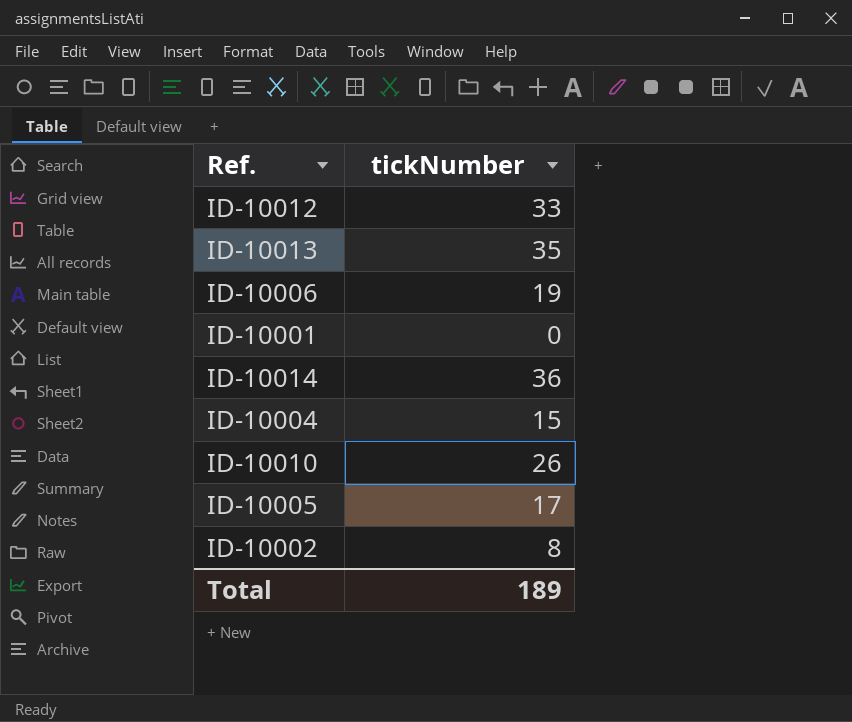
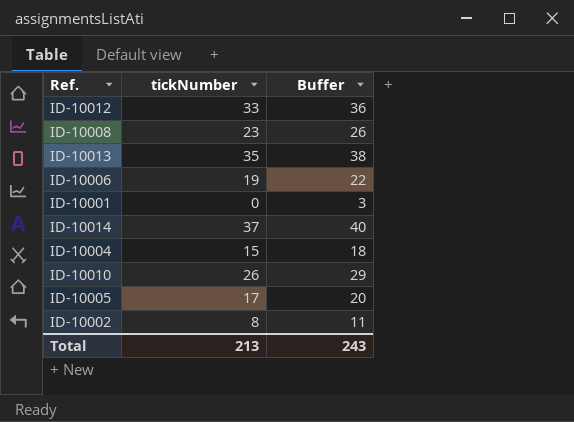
column Buffer | formula: none -> [tickNumber] + 3
row ID-10008: none -> 23 | 26
ID-10014 | tickNumber: 36 -> 37
Total | tickNumber: 189 -> 213

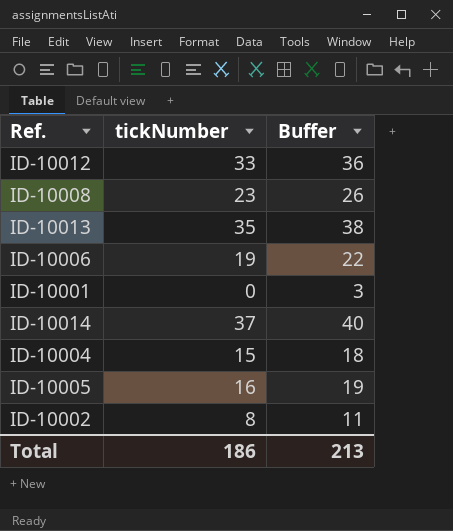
row ID-10010: 26 | 29 -> none
ID-10005 | tickNumber: 17 -> 16
ID-10005 | Buffer: 20 -> 19
Total | tickNumber: 213 -> 186
Total | Buffer: 243 -> 213

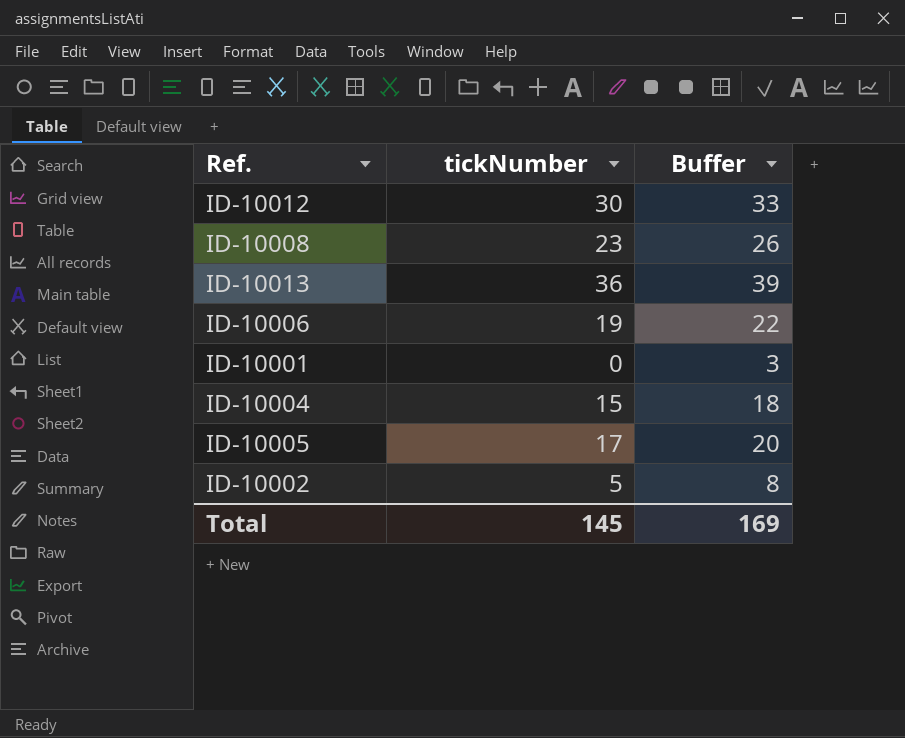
row ID-10014: 37 | 40 -> none
ID-10012 | tickNumber: 33 -> 30
ID-10012 | Buffer: 36 -> 33
ID-10013 | tickNumber: 35 -> 36
ID-10013 | Buffer: 38 -> 39
ID-10005 | tickNumber: 16 -> 17
ID-10005 | Buffer: 19 -> 20
ID-10002 | tickNumber: 8 -> 5
ID-10002 | Buffer: 11 -> 8
Total | tickNumber: 186 -> 145
Total | Buffer: 213 -> 169

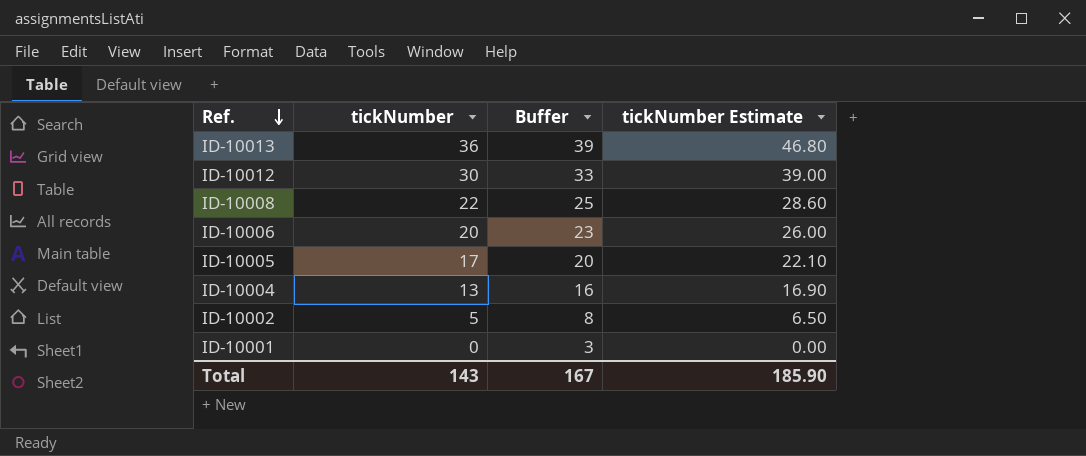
row order: none -> Ref. descending
column tickNumber Estimate | formula: none -> [tickNumber] * 1.3
ID-10008 | tickNumber: 23 -> 22
ID-10008 | Buffer: 26 -> 25
ID-10006 | tickNumber: 19 -> 20
ID-10006 | Buffer: 22 -> 23
ID-10004 | tickNumber: 15 -> 13
ID-10004 | Buffer: 18 -> 16
Total | tickNumber: 145 -> 143
Total | Buffer: 169 -> 167

